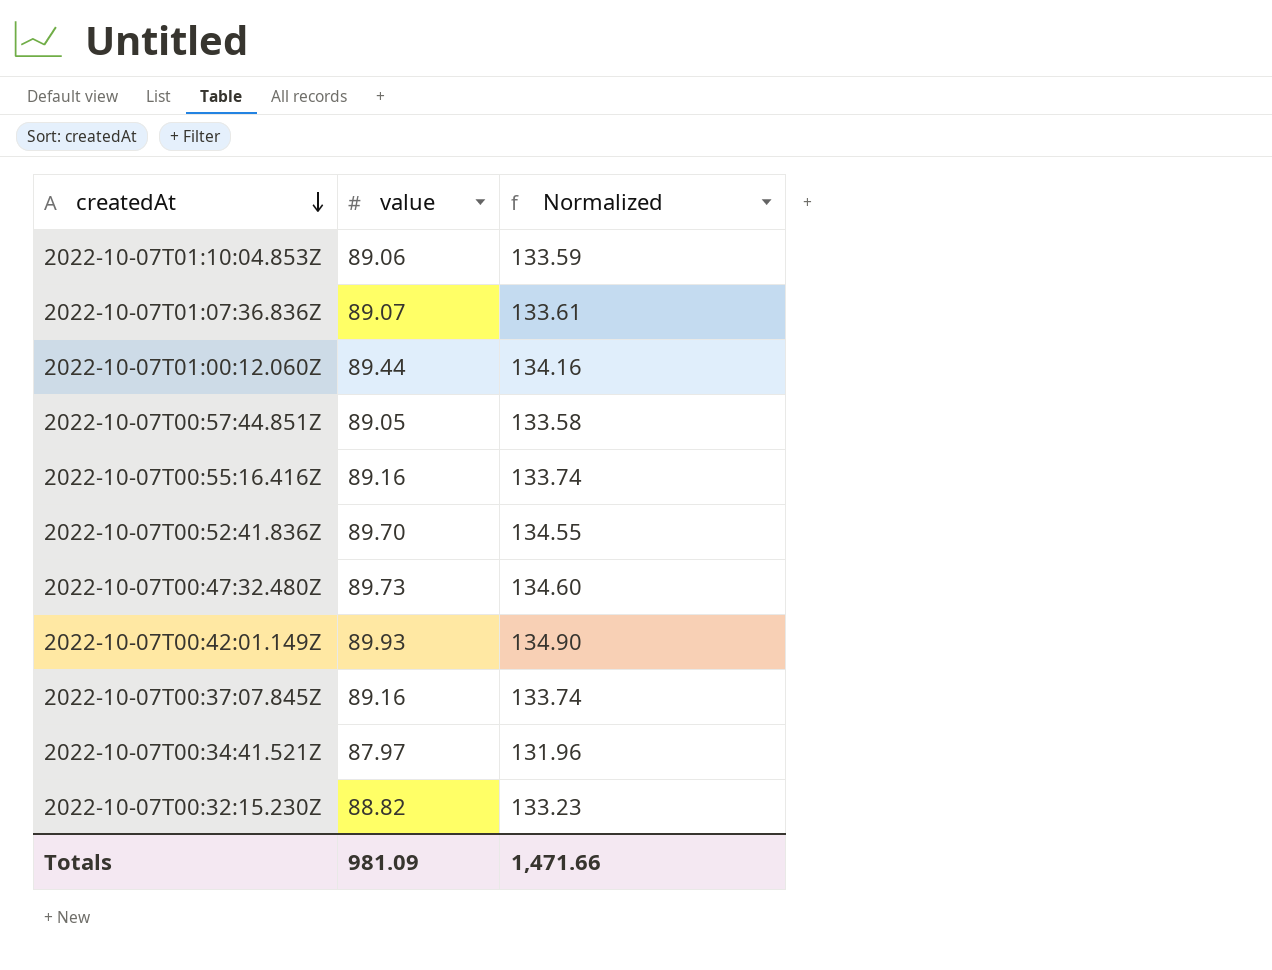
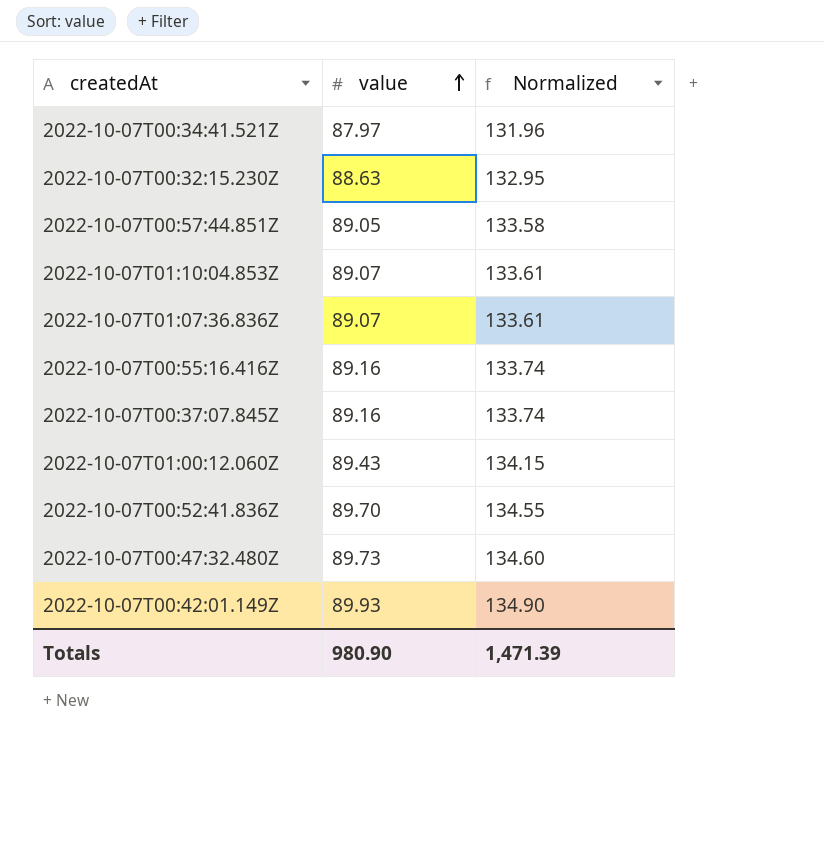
row order: createdAt descending -> value ascending
2022-10-07T00:32:15.230Z | value: 88.82 -> 88.63
2022-10-07T00:32:15.230Z | Normalized: 133.23 -> 132.95
2022-10-07T01:10:04.853Z | value: 89.06 -> 89.07
2022-10-07T01:10:04.853Z | Normalized: 133.59 -> 133.61
2022-10-07T01:00:12.060Z | value: 89.44 -> 89.43
2022-10-07T01:00:12.060Z | Normalized: 134.16 -> 134.15
Totals | value: 981.09 -> 980.90
Totals | Normalized: 1,471.66 -> 1,471.39

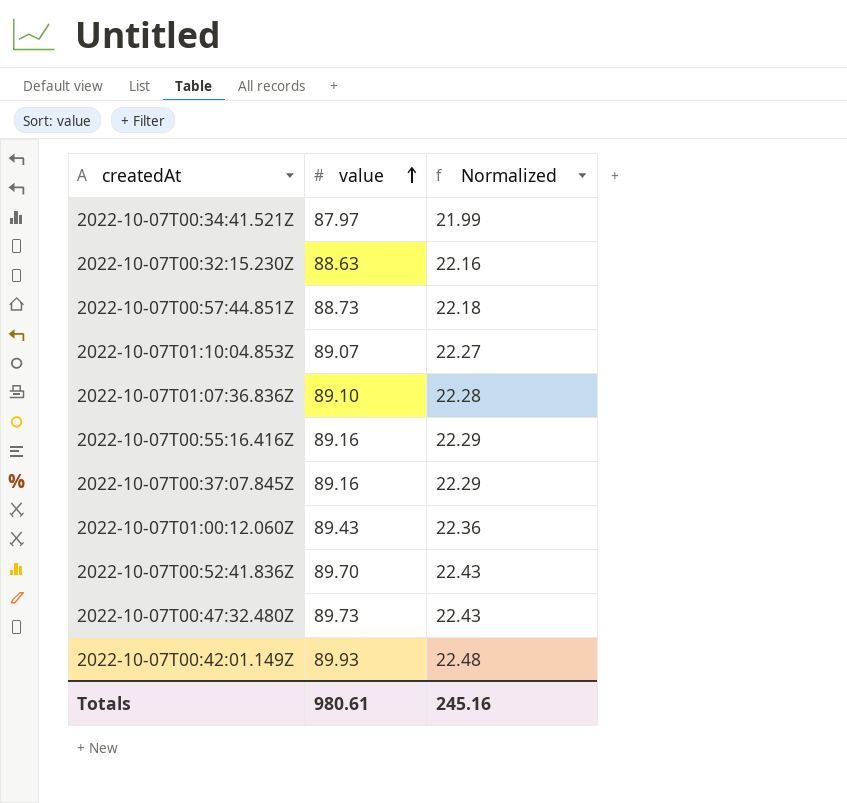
column Normalized | formula: [value] * 1.5 -> [value] * 0.25
2022-10-07T00:57:44.851Z | value: 89.05 -> 88.73
2022-10-07T01:07:36.836Z | value: 89.07 -> 89.10
Totals | value: 980.90 -> 980.61
Totals | Normalized: 1,471.39 -> 245.16

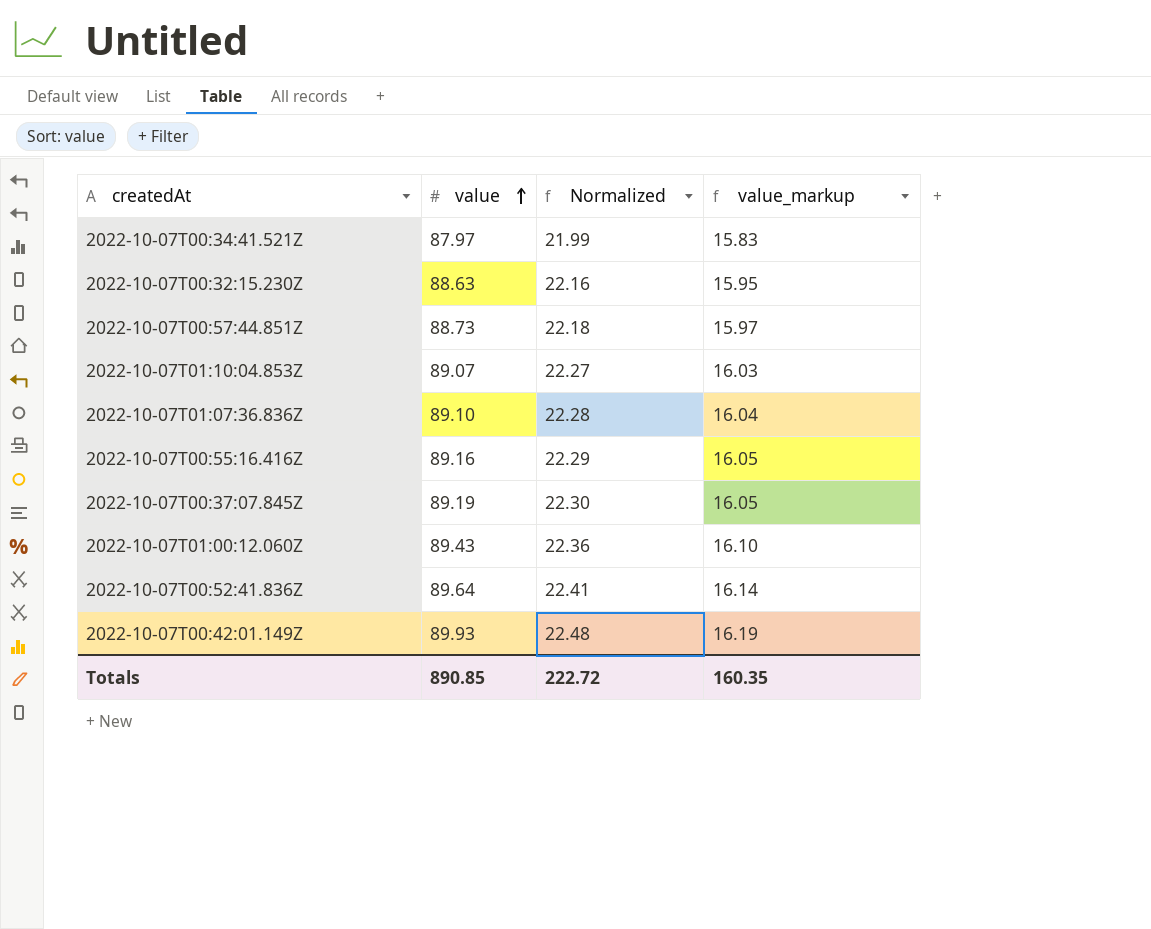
column value_markup | formula: none -> [value] * 0.18
row 2022-10-07T00:47:32.480Z: 89.73 | 22.43 -> none
2022-10-07T00:37:07.845Z | value: 89.16 -> 89.19
2022-10-07T00:37:07.845Z | Normalized: 22.29 -> 22.30
2022-10-07T00:52:41.836Z | value: 89.70 -> 89.64
2022-10-07T00:52:41.836Z | Normalized: 22.43 -> 22.41
Totals | value: 980.61 -> 890.85
Totals | Normalized: 245.16 -> 222.72

